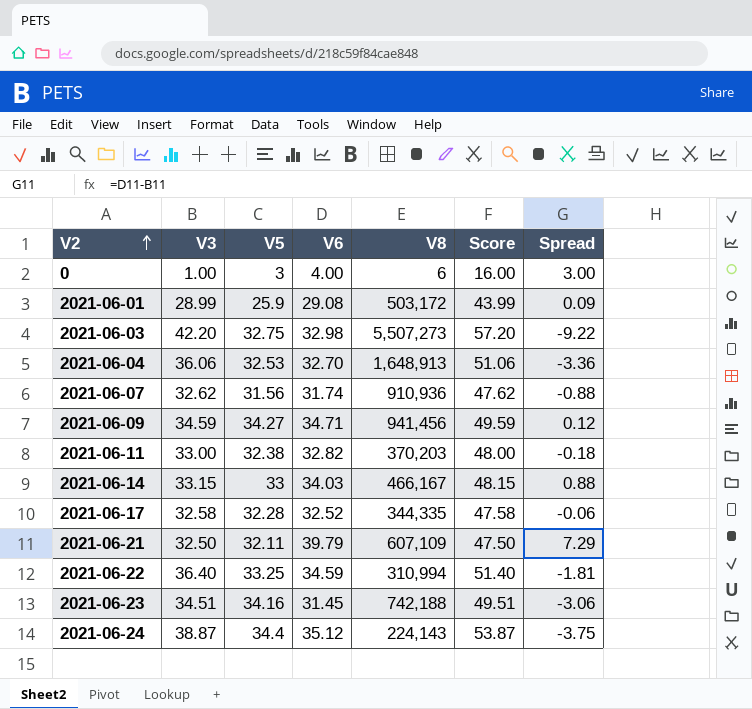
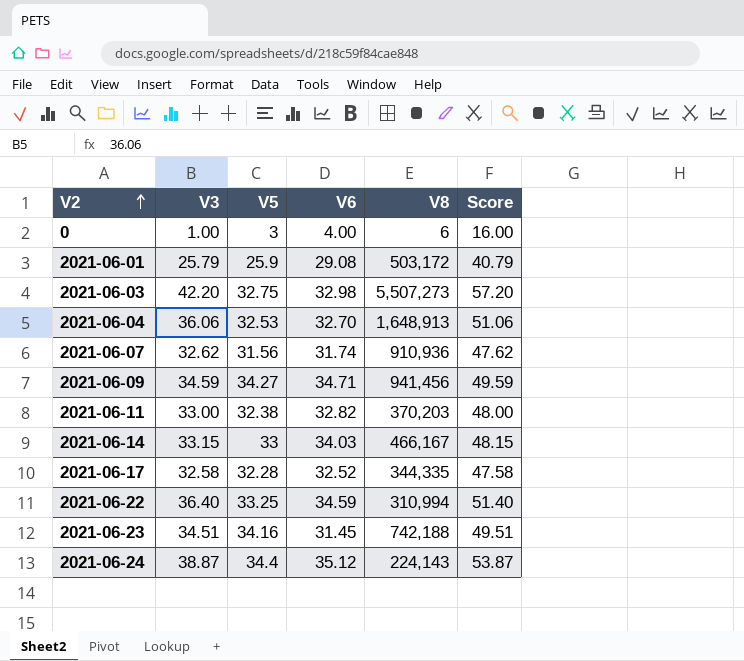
column Spread | formula: [V6] - [V3] -> none
row 2021-06-21: 32.50 | 32.11 | 39.79 | 607,109 | 47.50 | 7.29 -> none
2021-06-01 | V3: 28.99 -> 25.79
2021-06-01 | Score: 43.99 -> 40.79

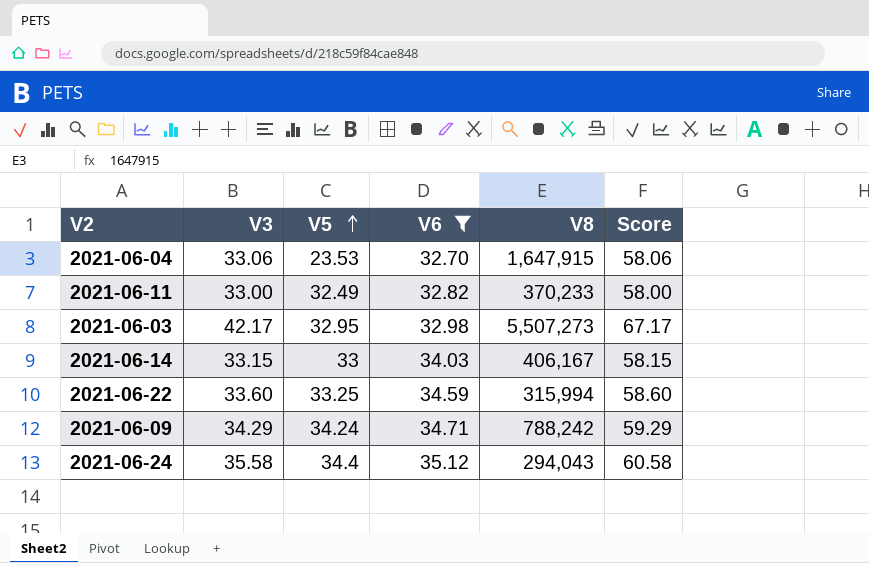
filter: none -> V6 >= 32.70
row order: V2 ascending -> V5 ascending
column Score | formula: [V3] + 15 -> [V3] + 25
2021-06-04 | V3: 36.06 -> 33.06
2021-06-04 | V5: 32.53 -> 23.53
2021-06-04 | V8: 1,648,913 -> 1,647,915
2021-06-11 | V5: 32.38 -> 32.49
2021-06-11 | V8: 370,203 -> 370,233
2021-06-03 | V3: 42.20 -> 42.17
2021-06-03 | V5: 32.75 -> 32.95
2021-06-14 | V8: 466,167 -> 406,167
2021-06-22 | V3: 36.40 -> 33.60
2021-06-22 | V8: 310,994 -> 315,994
2021-06-09 | V3: 34.59 -> 34.29
2021-06-09 | V5: 34.27 -> 34.24
2021-06-09 | V8: 941,456 -> 788,242
2021-06-24 | V3: 38.87 -> 35.58
2021-06-24 | V8: 224,143 -> 294,043

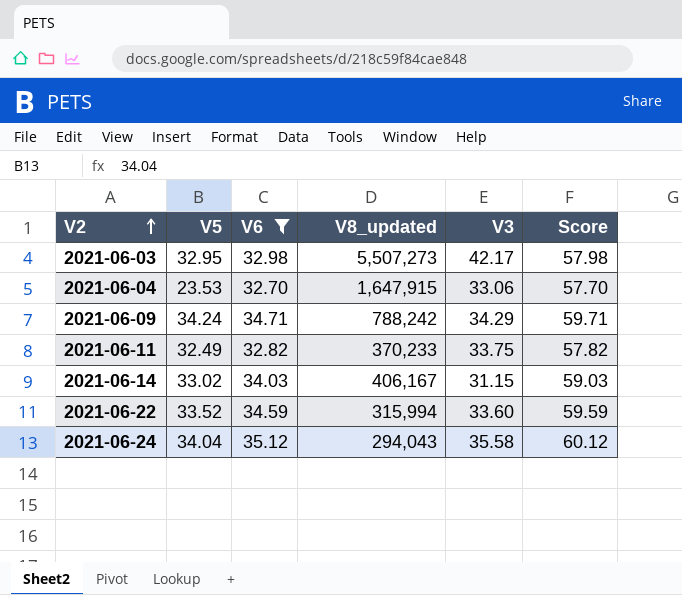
row order: V5 ascending -> V2 ascending
column name: V8 -> V8_updated
column V3 | position: 2 -> 5
column Score | formula: [V3] + 25 -> [V6] + 25
2021-06-11 | V3: 33.00 -> 33.75
2021-06-14 | V5: 33 -> 33.02
2021-06-14 | V3: 33.15 -> 31.15
2021-06-22 | V5: 33.25 -> 33.52
2021-06-24 | V5: 34.4 -> 34.04

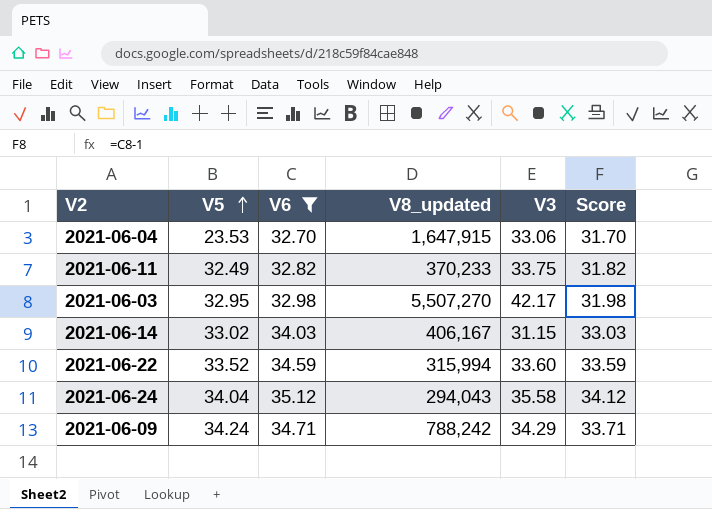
row order: V2 ascending -> V5 ascending
column Score | formula: [V6] + 25 -> [V6] - 1
2021-06-03 | V8_updated: 5,507,273 -> 5,507,270

